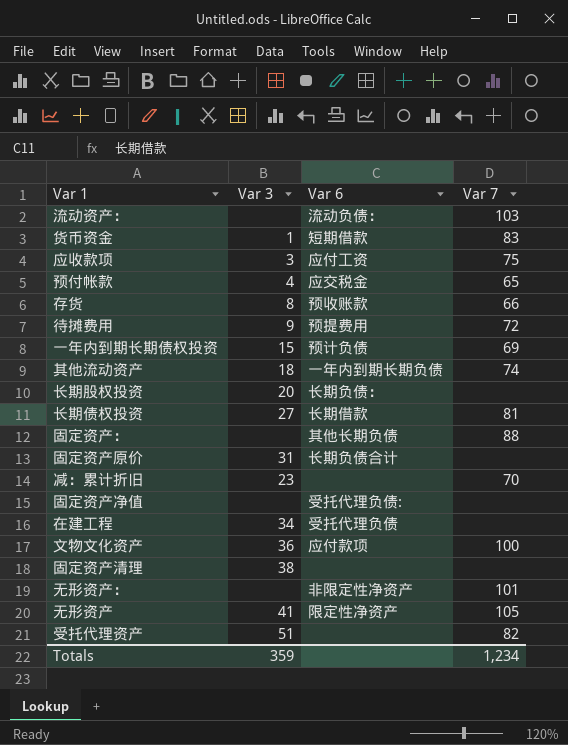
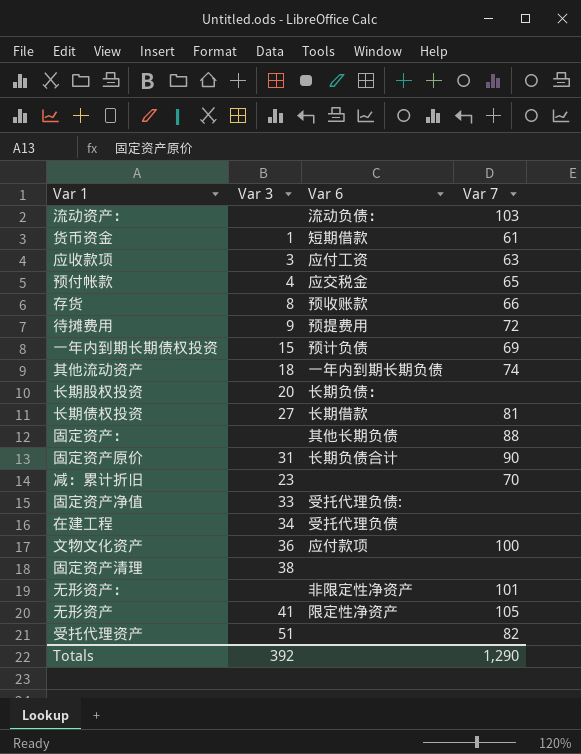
货币资金 | Var 7: 83 -> 61
应收款项 | Var 7: 75 -> 63
固定资产原价 | Var 7: none -> 90
固定资产净值 | Var 3: none -> 33
Totals | Var 3: 359 -> 392
Totals | Var 7: 1,234 -> 1,290

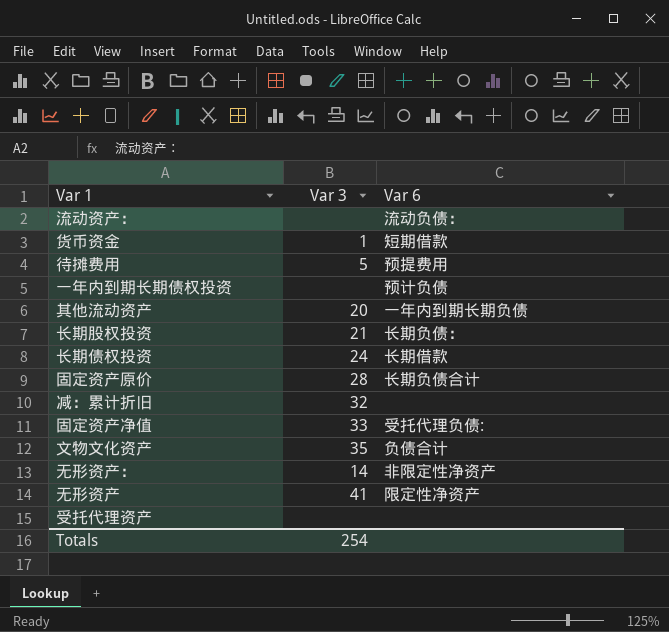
column Var 7 | position: 4 -> none
row 应收款项: 3 | 应付工资 | 63 -> none
row 预付帐款: 4 | 应交税金 | 65 -> none
row 存货: 8 | 预收账款 | 66 -> none
row 固定资产：: none | 其他长期负债 | 88 -> none
row 在建工程: 34 | 受托代理负债 | none -> none
row 固定资产清理: 38 | none | none -> none
待摊费用 | Var 3: 9 -> 5
一年内到期长期债权投资 | Var 3: 15 -> none
其他流动资产 | Var 3: 18 -> 20
长期股权投资 | Var 3: 20 -> 21
长期债权投资 | Var 3: 27 -> 24
固定资产原价 | Var 3: 31 -> 28
减：累计折旧 | Var 3: 23 -> 32
文物文化资产 | Var 3: 36 -> 35
文物文化资产 | Var 6: 应付款项 -> 负债合计
无形资产： | Var 3: none -> 14
受托代理资产 | Var 3: 51 -> none
Totals | Var 3: 392 -> 254

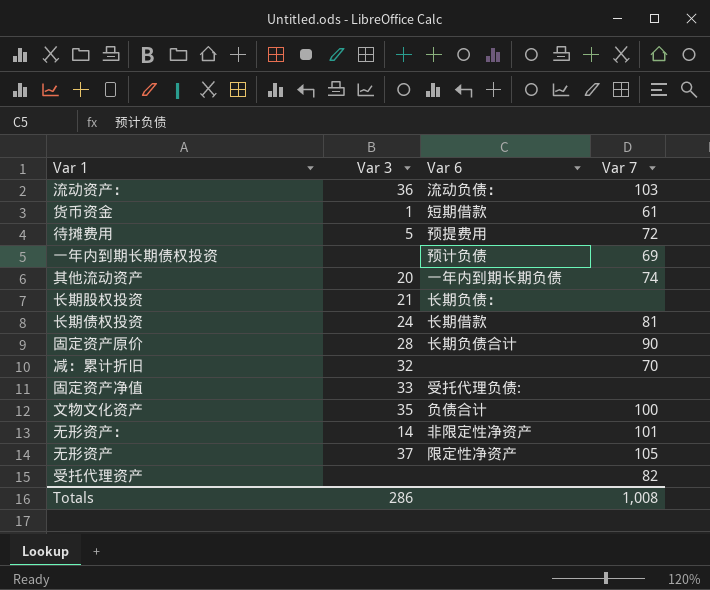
column Var 7 | position: none -> 4
流动资产： | Var 3: none -> 36
无形资产 | Var 3: 41 -> 37
Totals | Var 3: 254 -> 286

